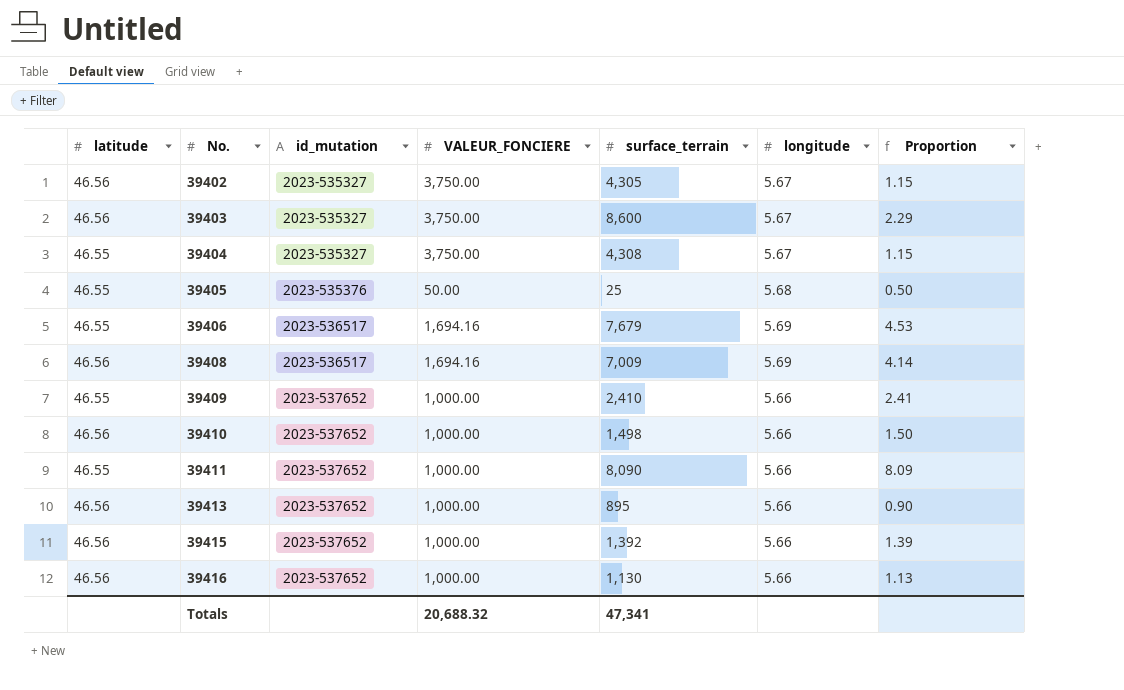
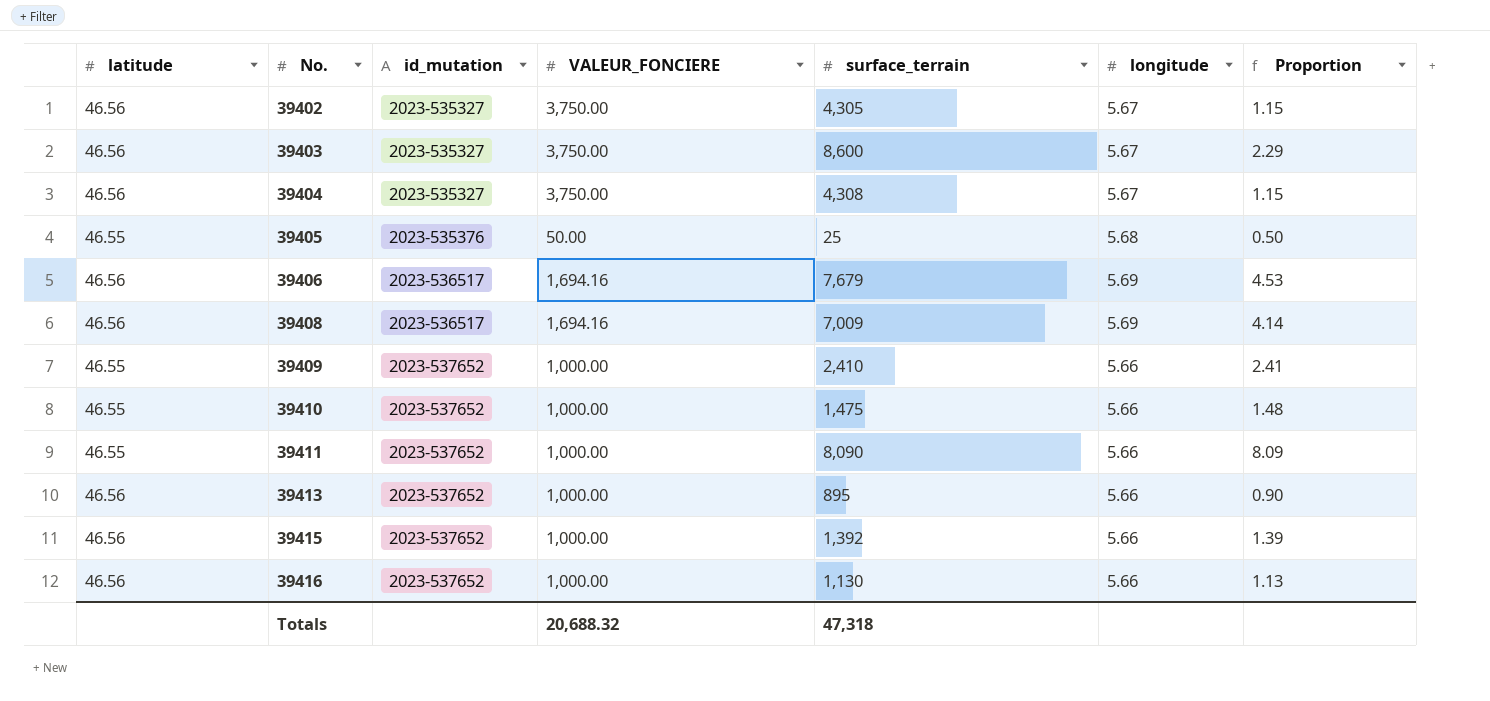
39404 | latitude: 46.55 -> 46.56
39406 | latitude: 46.55 -> 46.56
39410 | latitude: 46.56 -> 46.55
39410 | surface_terrain: 1,498 -> 1,475
39410 | Proportion: 1.50 -> 1.48
Totals | surface_terrain: 47,341 -> 47,318

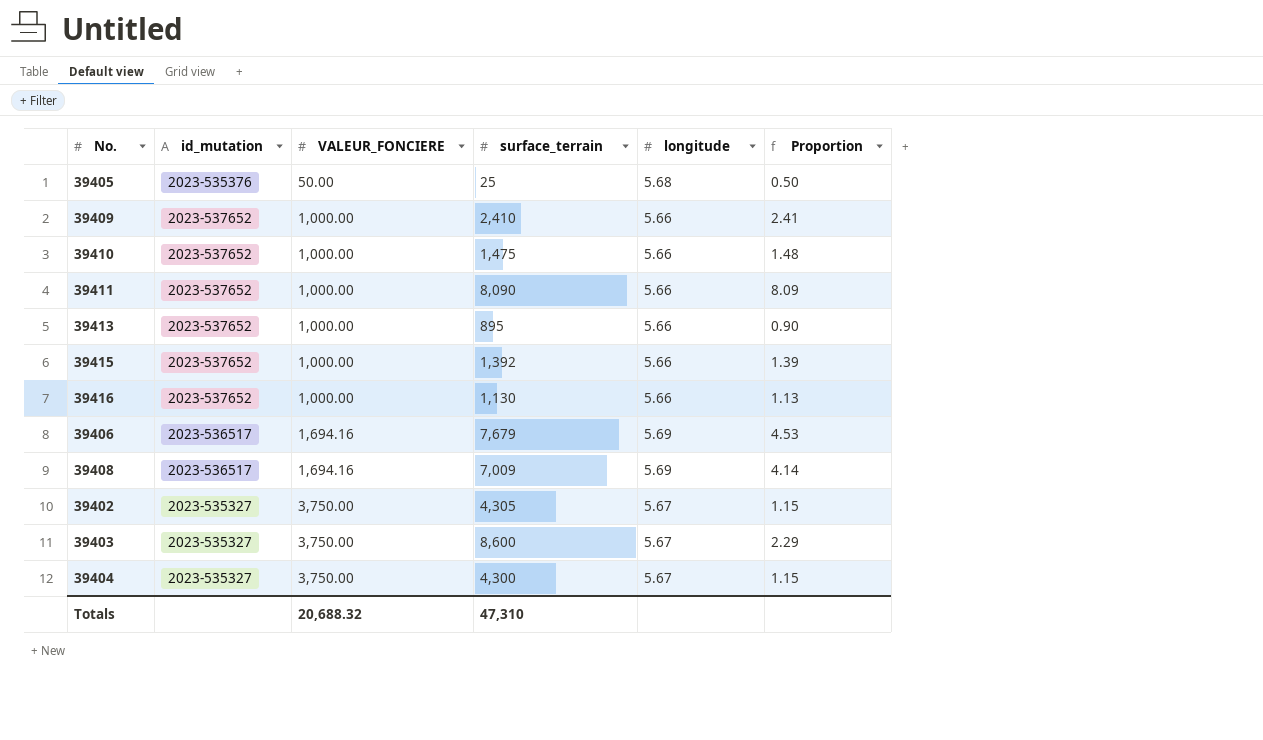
row order: No. ascending -> VALEUR_FONCIERE ascending
column latitude | position: 1 -> none
39404 | surface_terrain: 4,308 -> 4,300
Totals | surface_terrain: 47,318 -> 47,310

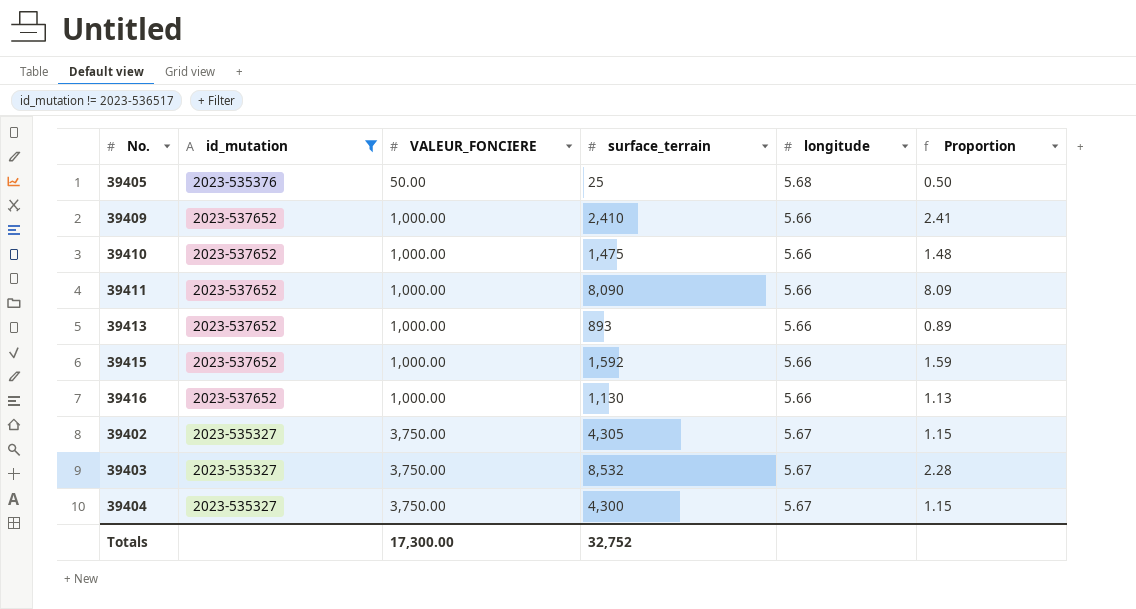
filter: none -> id_mutation != 2023-536517
39413 | surface_terrain: 895 -> 893
39413 | Proportion: 0.90 -> 0.89
39415 | surface_terrain: 1,392 -> 1,592
39415 | Proportion: 1.39 -> 1.59
39403 | surface_terrain: 8,600 -> 8,532
39403 | Proportion: 2.29 -> 2.28
Totals | VALEUR_FONCIERE: 20,688.32 -> 17,300.00
Totals | surface_terrain: 47,310 -> 32,752

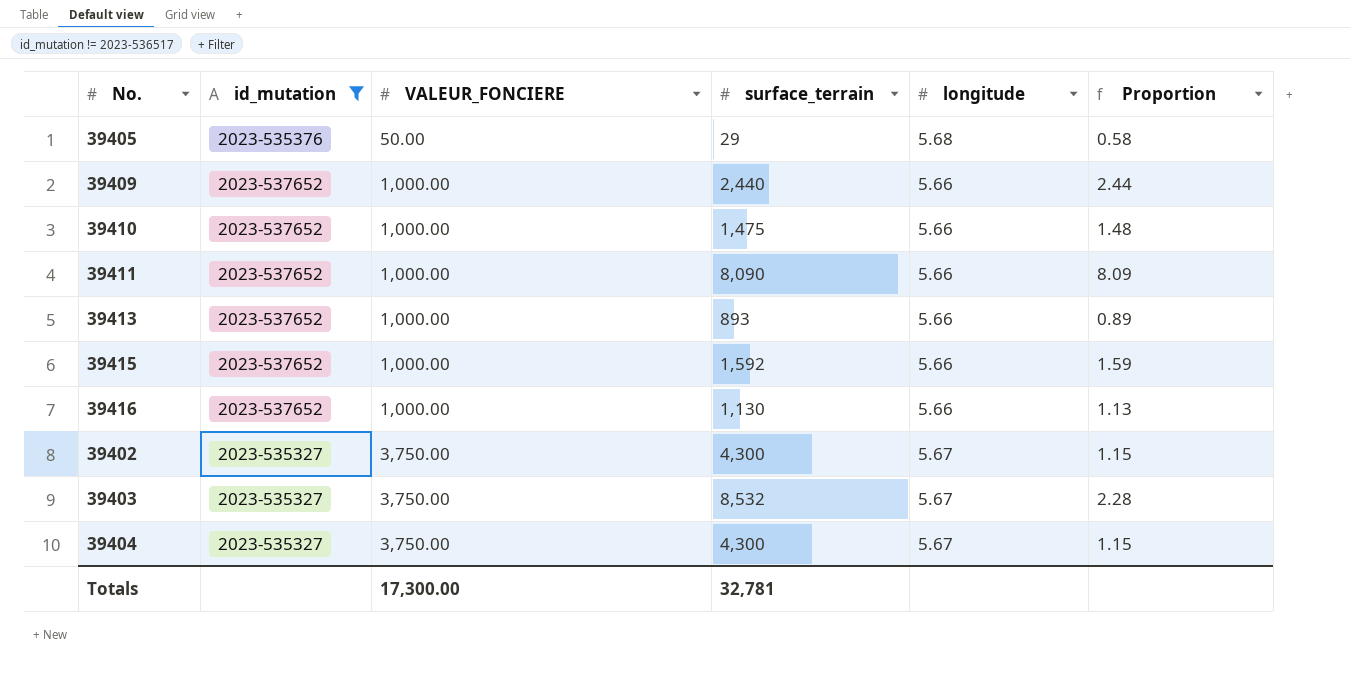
39405 | surface_terrain: 25 -> 29
39405 | Proportion: 0.50 -> 0.58
39409 | surface_terrain: 2,410 -> 2,440
39409 | Proportion: 2.41 -> 2.44
39402 | surface_terrain: 4,305 -> 4,300
Totals | surface_terrain: 32,752 -> 32,781

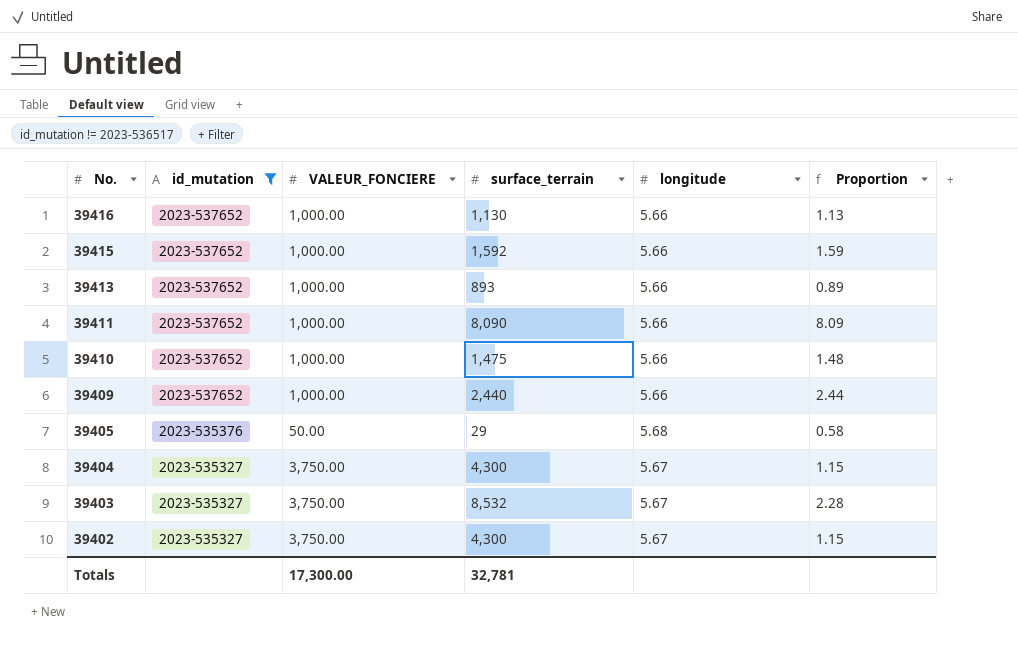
row order: VALEUR_FONCIERE ascending -> No. descending

